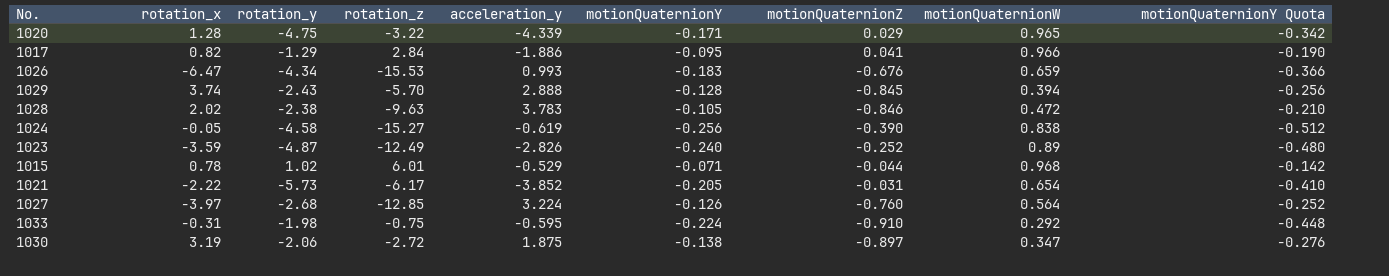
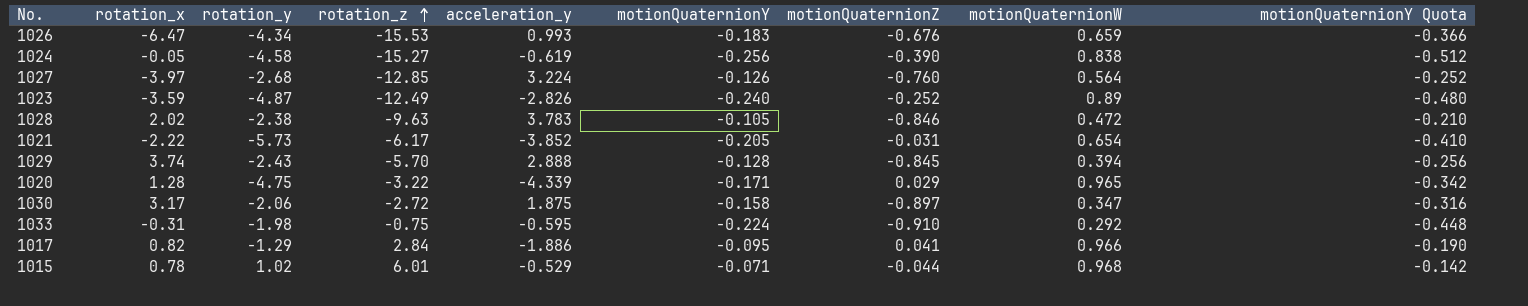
row order: none -> rotation_z ascending
1030 | rotation_x: 3.19 -> 3.17
1030 | motionQuaternionY: -0.138 -> -0.158
1030 | motionQuaternionY Quota: -0.276 -> -0.316

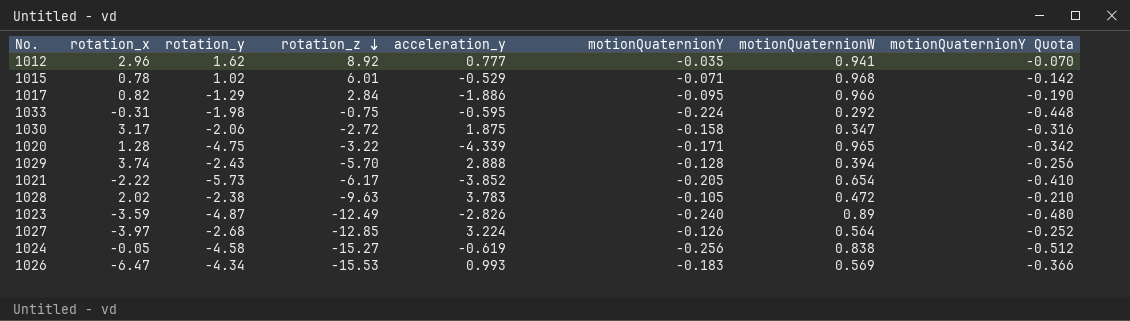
row order: rotation_z ascending -> rotation_z descending
column motionQuaternionZ | position: 7 -> none
row 1012: none -> 2.96 | 1.62 | 8.92 | 0.777 | -0.035 | 0.941 | -0.070
1026 | motionQuaternionW: 0.659 -> 0.569

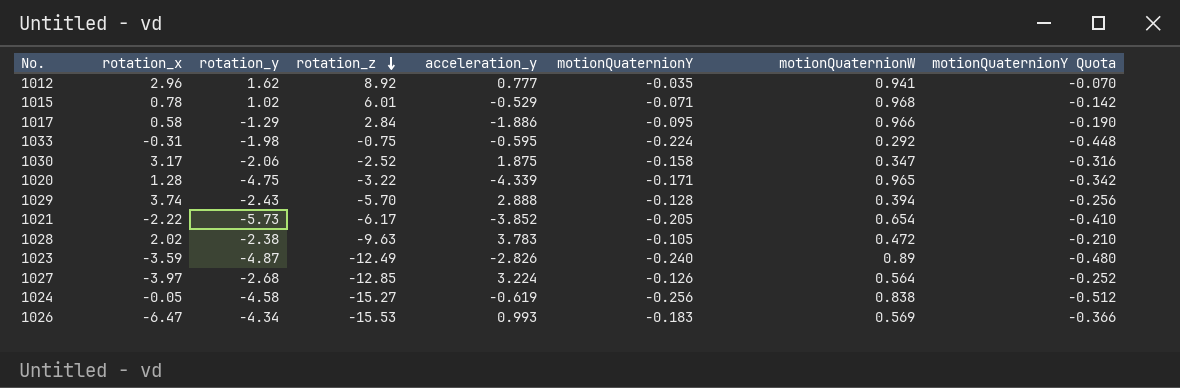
1017 | rotation_x: 0.82 -> 0.58
1030 | rotation_z: -2.72 -> -2.52

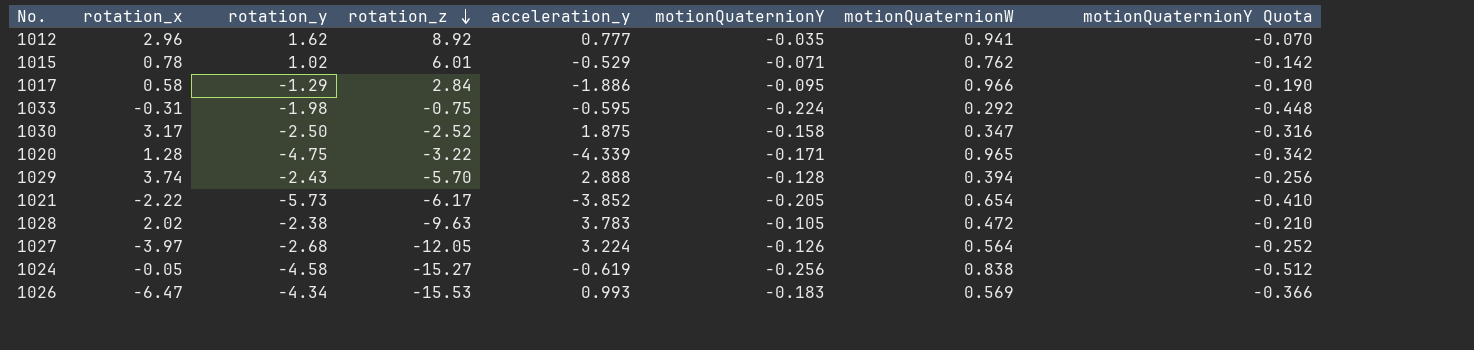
row 1023: -3.59 | -4.87 | -12.49 | -2.826 | -0.240 | 0.89 | -0.480 -> none
1015 | motionQuaternionW: 0.968 -> 0.762
1030 | rotation_y: -2.06 -> -2.50
1027 | rotation_z: -12.85 -> -12.05

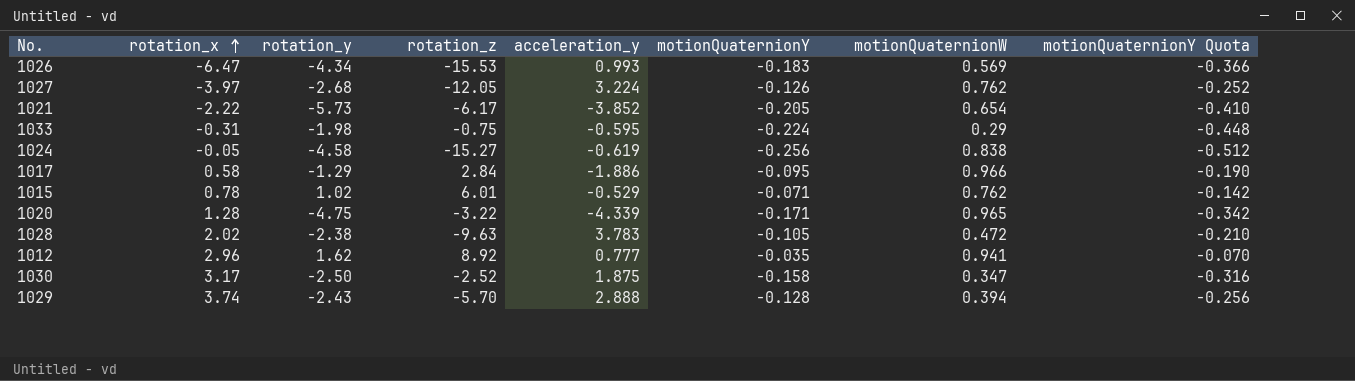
row order: rotation_z descending -> rotation_x ascending
1027 | motionQuaternionW: 0.564 -> 0.762
1033 | motionQuaternionW: 0.292 -> 0.29

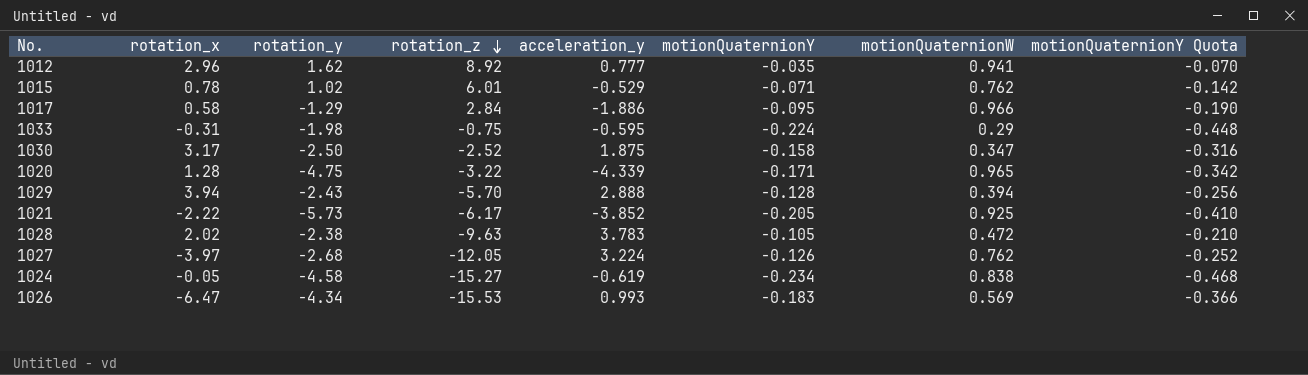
row order: rotation_x ascending -> rotation_z descending
1029 | rotation_x: 3.74 -> 3.94
1021 | motionQuaternionW: 0.654 -> 0.925
1024 | motionQuaternionY: -0.256 -> -0.234
1024 | motionQuaternionY Quota: -0.512 -> -0.468

